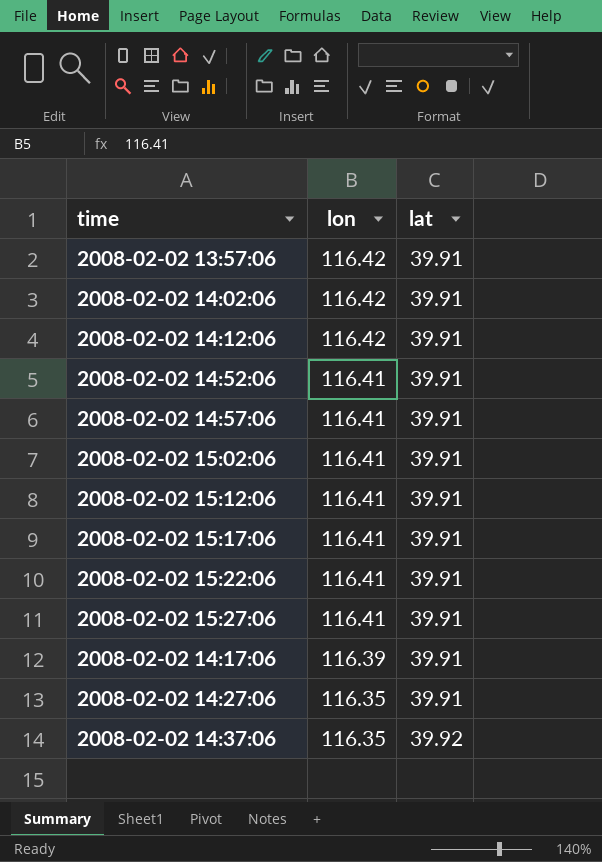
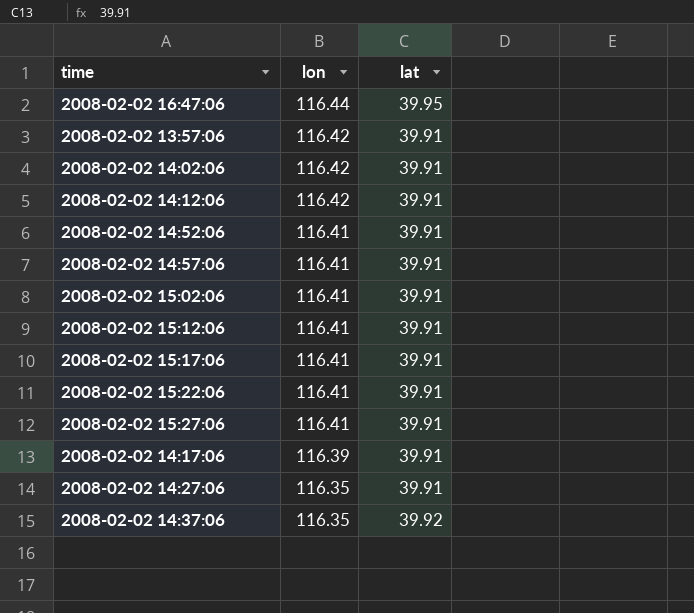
row 2008-02-02 16:47:06: none -> 116.44 | 39.95

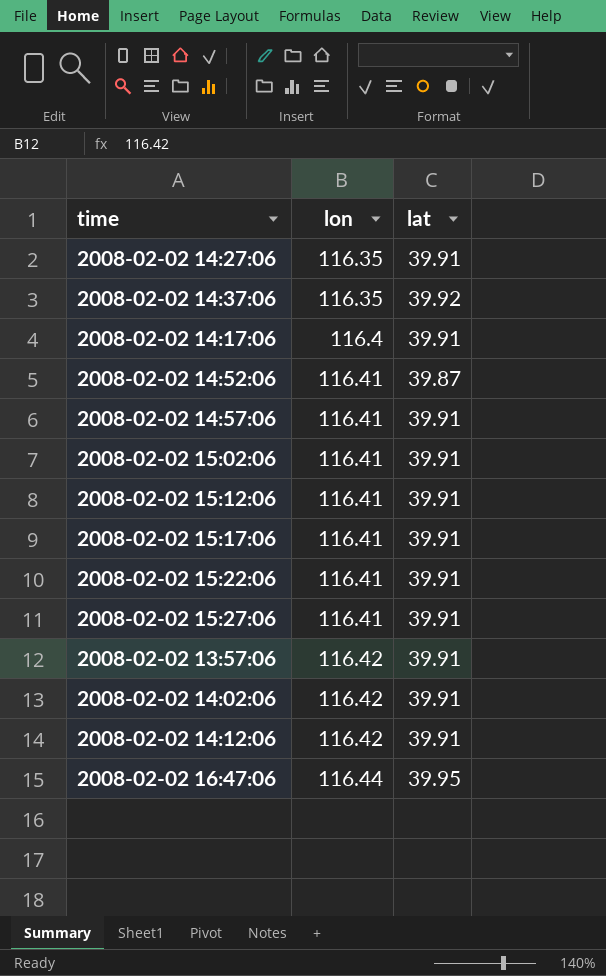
row order: lon descending -> lon ascending
2008-02-02 14:17:06 | lon: 116.39 -> 116.4
2008-02-02 14:52:06 | lat: 39.91 -> 39.87

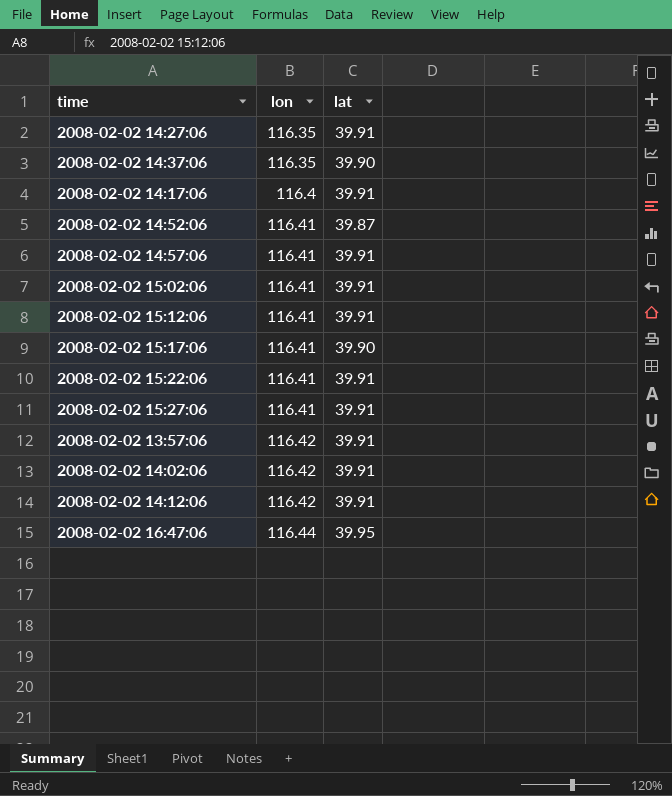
2008-02-02 14:37:06 | lat: 39.92 -> 39.90
2008-02-02 15:17:06 | lat: 39.91 -> 39.90

